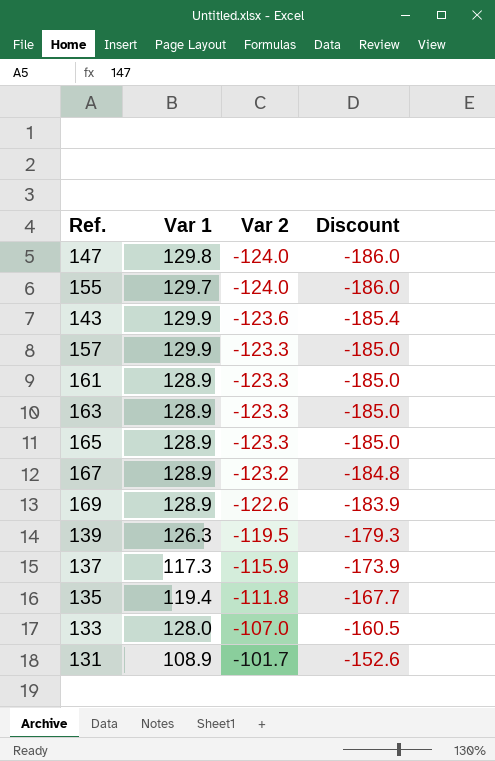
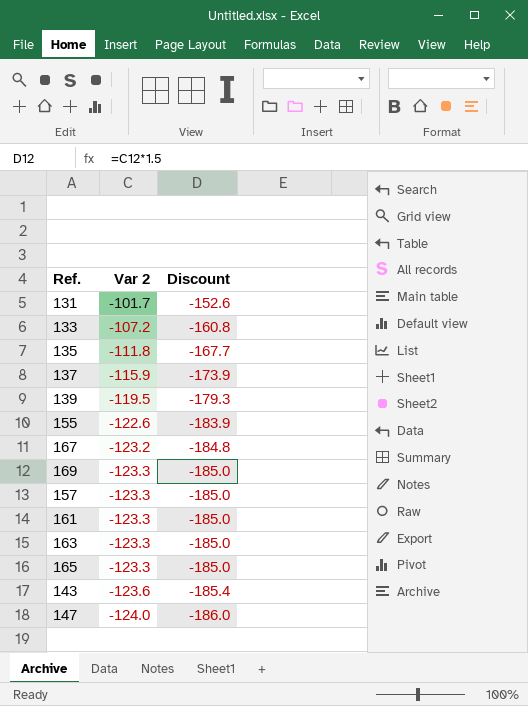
row order: Var 2 ascending -> Var 2 descending
column Var 1 | position: 2 -> none
133 | Var 2: -107.0 -> -107.2
133 | Discount: -160.5 -> -160.8
155 | Var 2: -124.0 -> -122.6
155 | Discount: -186.0 -> -183.9
169 | Var 2: -122.6 -> -123.3
169 | Discount: -183.9 -> -185.0

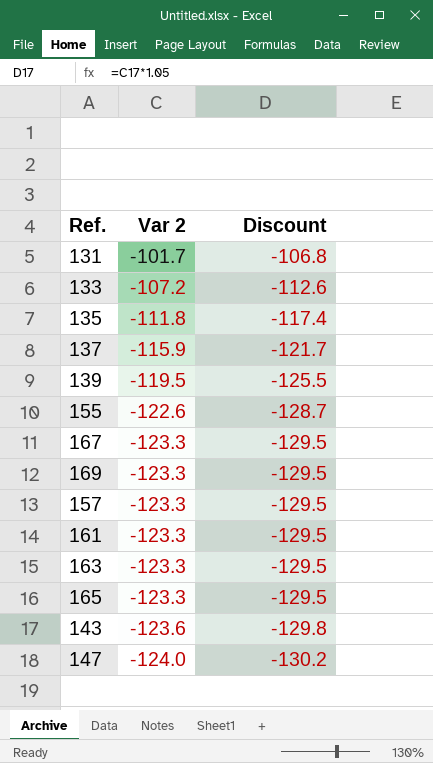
column Discount | formula: [Var 2] * 1.5 -> [Var 2] * 1.05
167 | Var 2: -123.2 -> -123.3

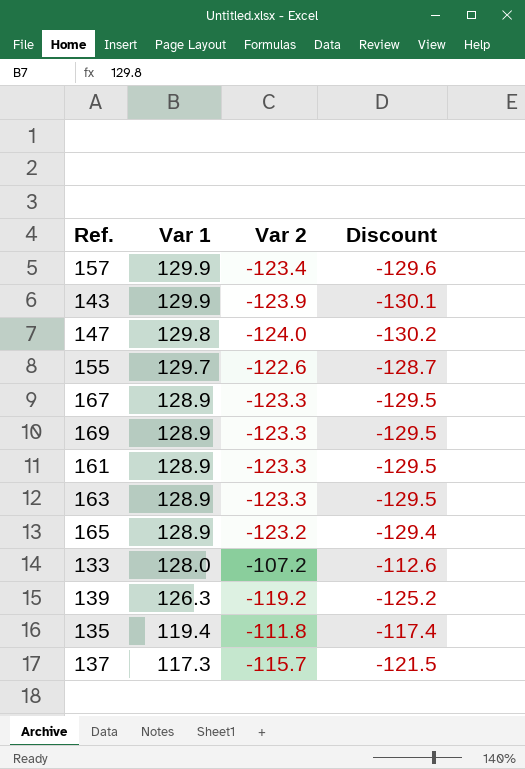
row order: Var 2 descending -> Var 1 descending
column Var 1 | position: none -> 2
row 131: -101.7 | -106.8 -> none
157 | Var 2: -123.3 -> -123.4
157 | Discount: -129.5 -> -129.6
143 | Var 2: -123.6 -> -123.9
143 | Discount: -129.8 -> -130.1
165 | Var 2: -123.3 -> -123.2
165 | Discount: -129.5 -> -129.4
139 | Var 2: -119.5 -> -119.2
139 | Discount: -125.5 -> -125.2
137 | Var 2: -115.9 -> -115.7
137 | Discount: -121.7 -> -121.5

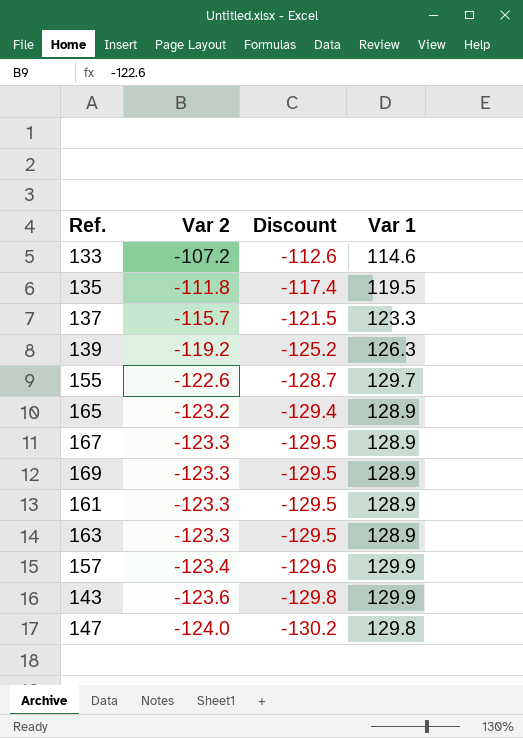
row order: Var 1 descending -> Var 2 descending
column Var 1 | position: 2 -> 4
133 | Var 1: 128.0 -> 114.6
135 | Var 1: 119.4 -> 119.5
137 | Var 1: 117.3 -> 123.3
143 | Var 2: -123.9 -> -123.6
143 | Discount: -130.1 -> -129.8

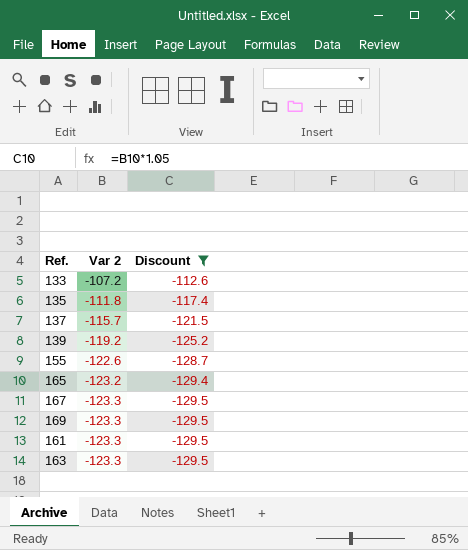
filter: none -> Discount >= -129.5
column Var 1 | position: 4 -> none

